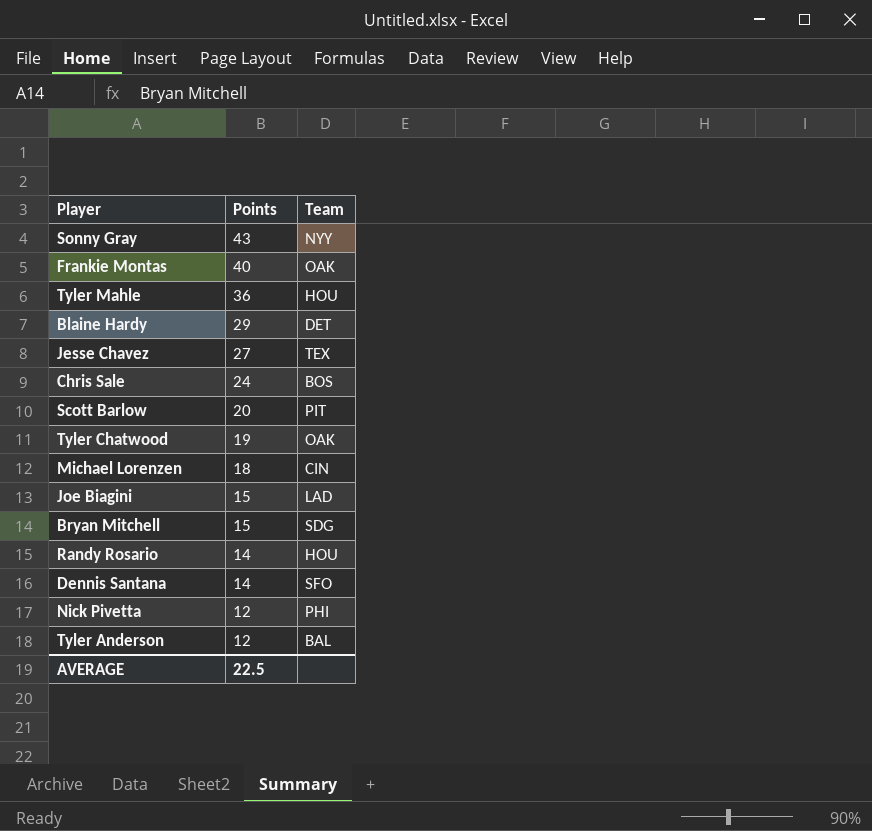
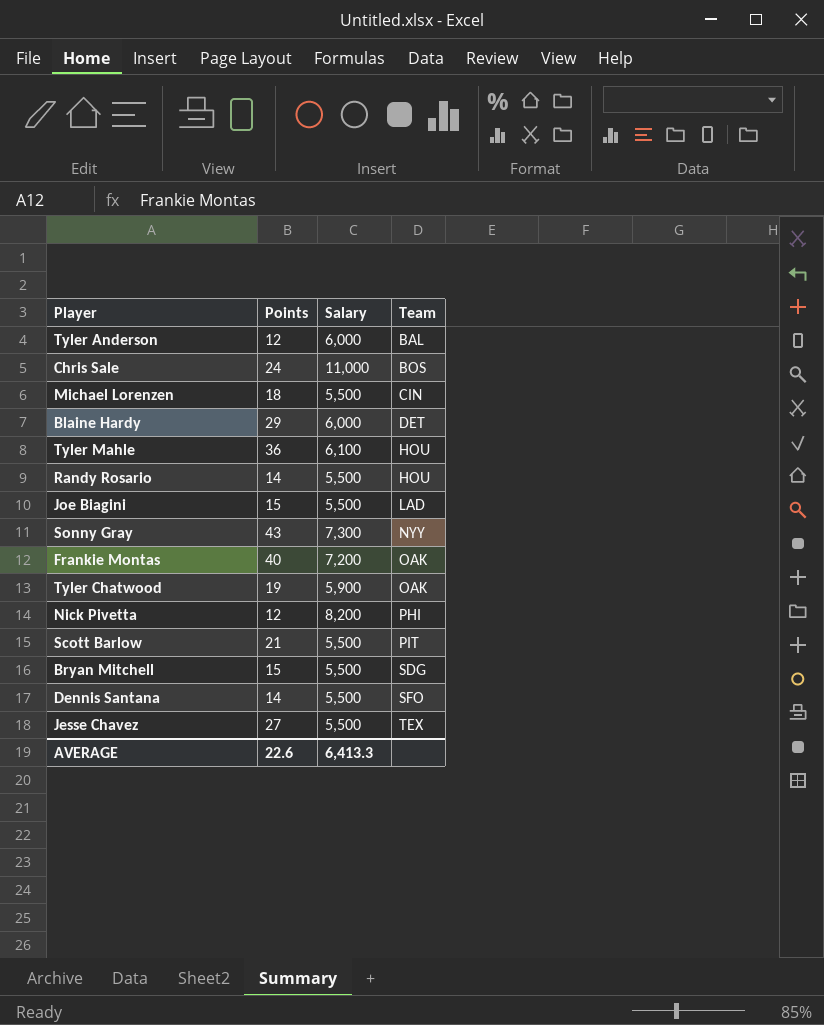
row order: Points descending -> Team ascending
column Salary | position: none -> 3
Scott Barlow | Points: 20 -> 21
AVERAGE | Points: 22.5 -> 22.6

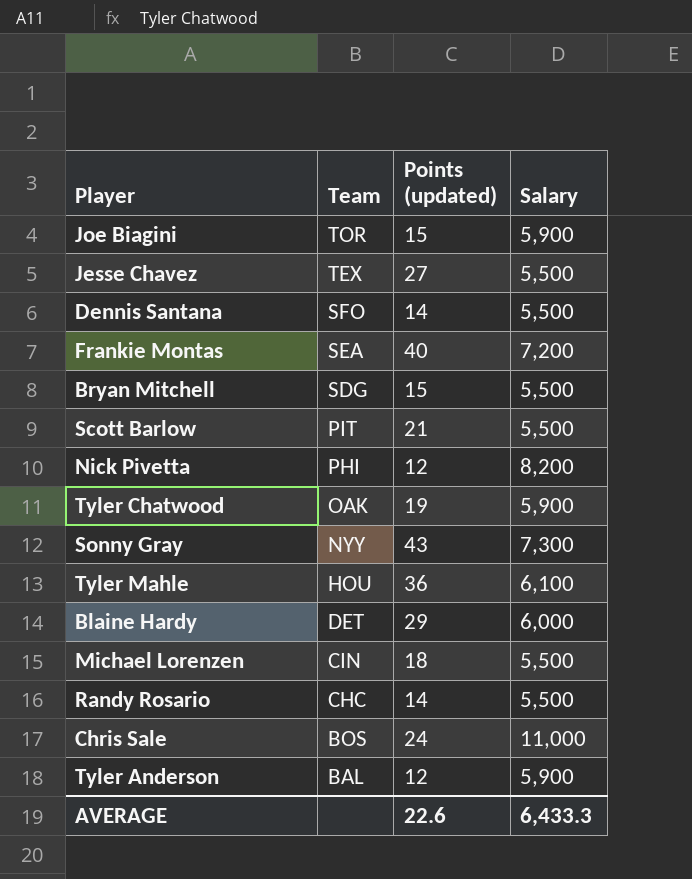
row order: Team ascending -> Team descending
column Team | position: 4 -> 2
column name: Points -> Points (updated)
Joe Biagini | Team: LAD -> TOR
Joe Biagini | Salary: 5,500 -> 5,900
Frankie Montas | Team: OAK -> SEA
Randy Rosario | Team: HOU -> CHC
Tyler Anderson | Salary: 6,000 -> 5,900
AVERAGE | Salary: 6,413.3 -> 6,433.3

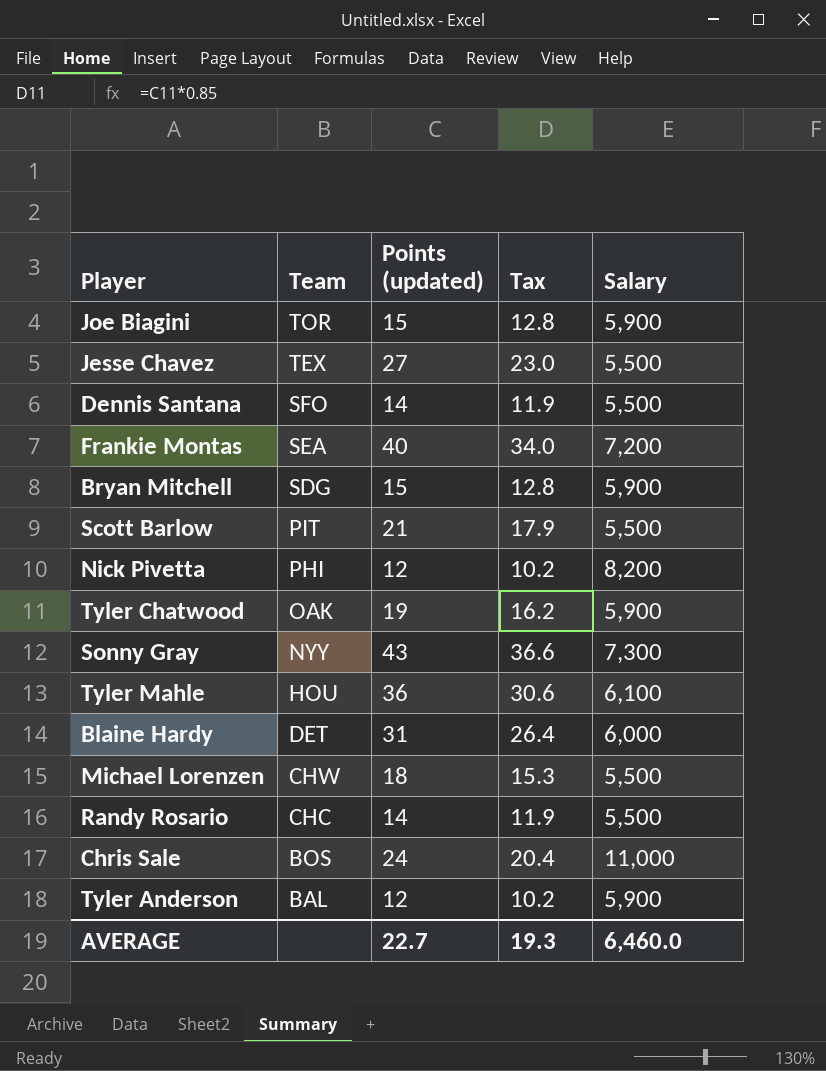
column Tax | formula: none -> [Points (updated)] * 0.85
Bryan Mitchell | Salary: 5,500 -> 5,900
Blaine Hardy | Points (updated): 29 -> 31
Michael Lorenzen | Team: CIN -> CHW
AVERAGE | Points (updated): 22.6 -> 22.7
AVERAGE | Salary: 6,433.3 -> 6,460.0

